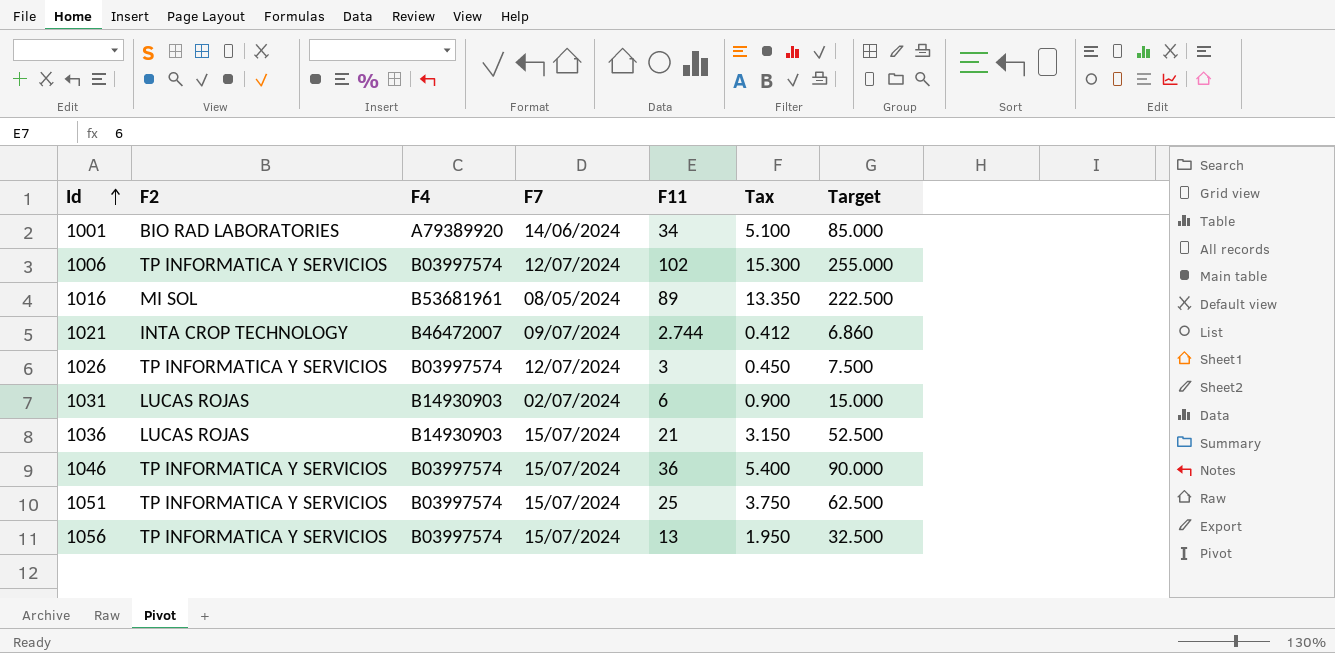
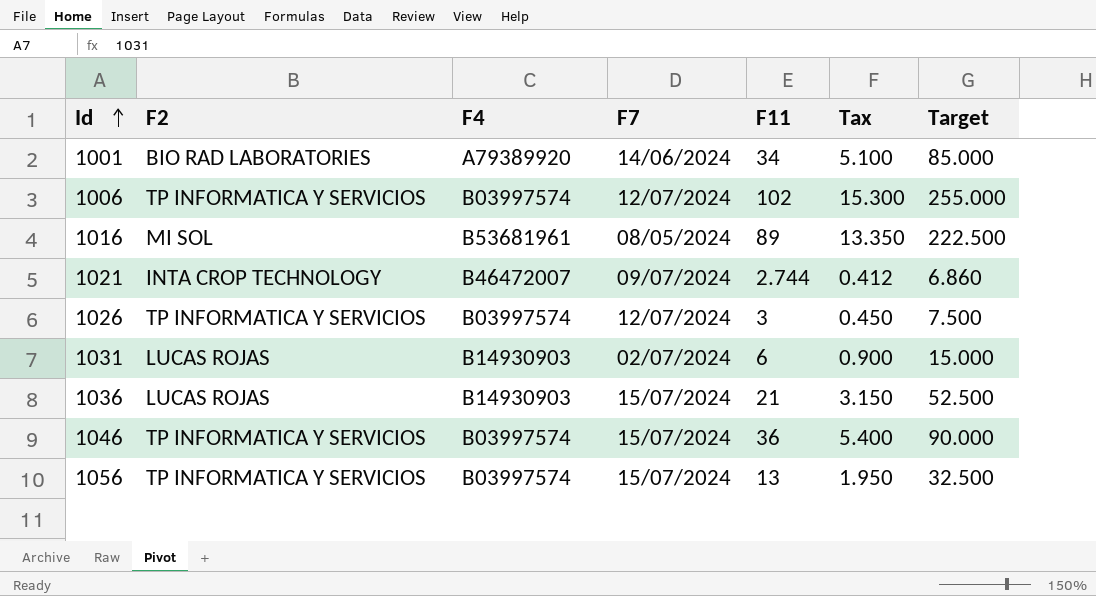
row 1051: TP INFORMATICA Y SERVICIOS | B03997574 | 15/07/2024 | 25 | 3.750 | 62.500 -> none

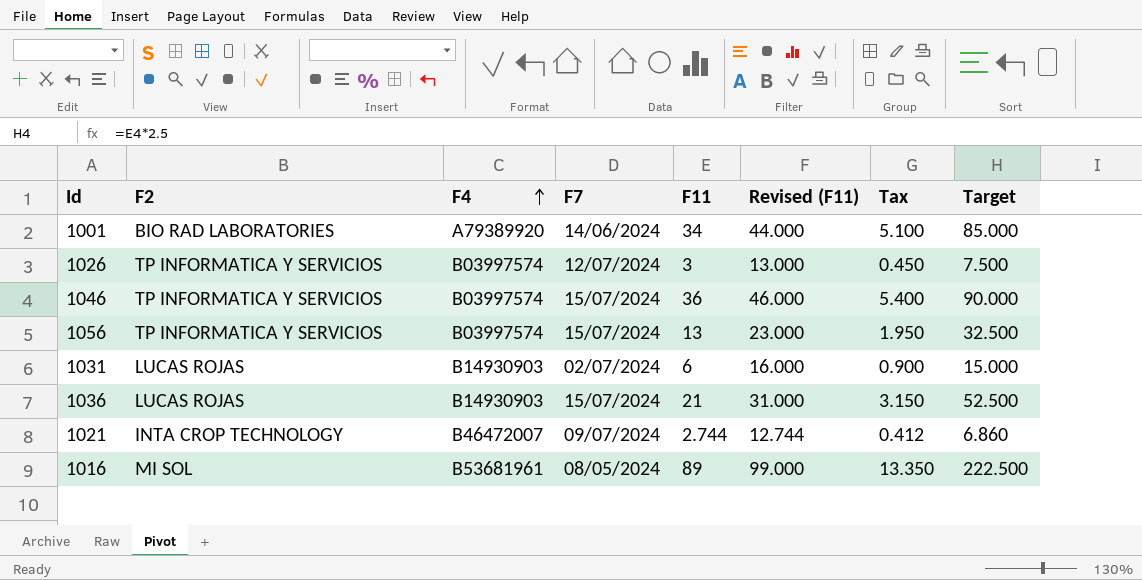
row order: Id ascending -> F4 ascending
column Revised (F11) | formula: none -> [F11] + 10
row 1006: TP INFORMATICA Y SERVICIOS | B03997574 | 12/07/2024 | 102 | 15.300 | 255.000 -> none

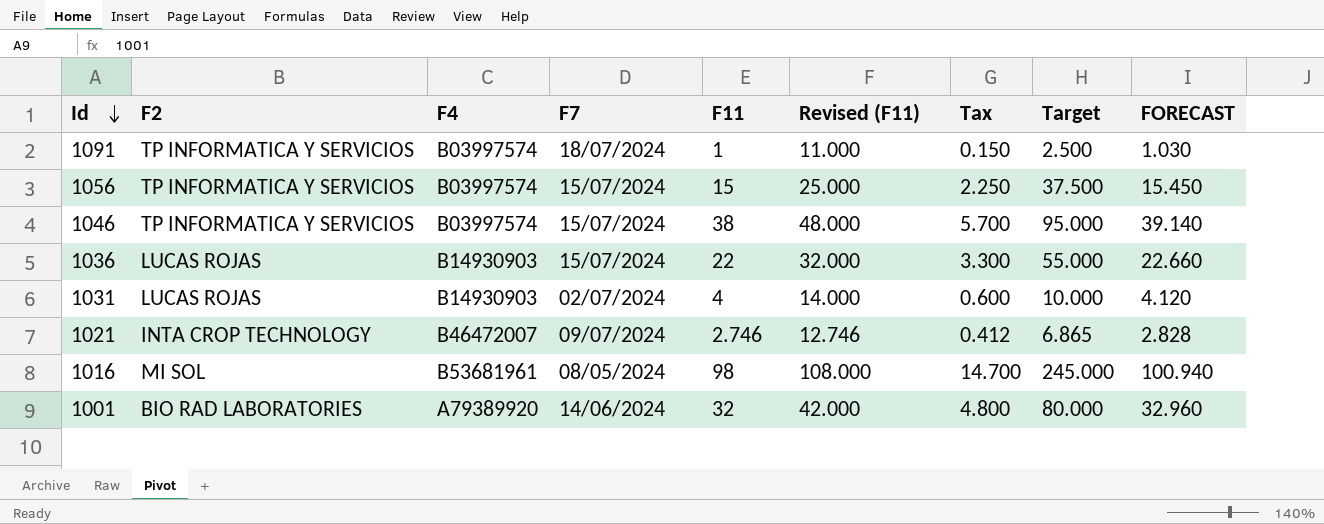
row order: F4 ascending -> Id descending
column FORECAST | formula: none -> [F11] * 1.03
row 1026: TP INFORMATICA Y SERVICIOS | B03997574 | 12/07/2024 | 3 | 13.000 | 0.450 | 7.500 -> none
row 1091: none -> TP INFORMATICA Y SERVICIOS | B03997574 | 18/07/2024 | 1 | 11.000 | 0.150 | 2.500 | 1.030
1056 | F11: 13 -> 15
1056 | Revised (F11): 23.000 -> 25.000
1056 | Tax: 1.950 -> 2.250
1056 | Target: 32.500 -> 37.500
1046 | F11: 36 -> 38
1046 | Revised (F11): 46.000 -> 48.000
1046 | Tax: 5.400 -> 5.700
1046 | Target: 90.000 -> 95.000
1036 | F11: 21 -> 22
1036 | Revised (F11): 31.000 -> 32.000
1036 | Tax: 3.150 -> 3.300
1036 | Target: 52.500 -> 55.000
1031 | F11: 6 -> 4
1031 | Revised (F11): 16.000 -> 14.000
1031 | Tax: 0.900 -> 0.600
1031 | Target: 15.000 -> 10.000
1021 | F11: 2.744 -> 2.746
1021 | Revised (F11): 12.744 -> 12.746
1021 | Target: 6.860 -> 6.865
1016 | F11: 89 -> 98
1016 | Revised (F11): 99.000 -> 108.000
1016 | Tax: 13.350 -> 14.700
1016 | Target: 222.500 -> 245.000
1001 | F11: 34 -> 32
1001 | Revised (F11): 44.000 -> 42.000
1001 | Tax: 5.100 -> 4.800
1001 | Target: 85.000 -> 80.000

